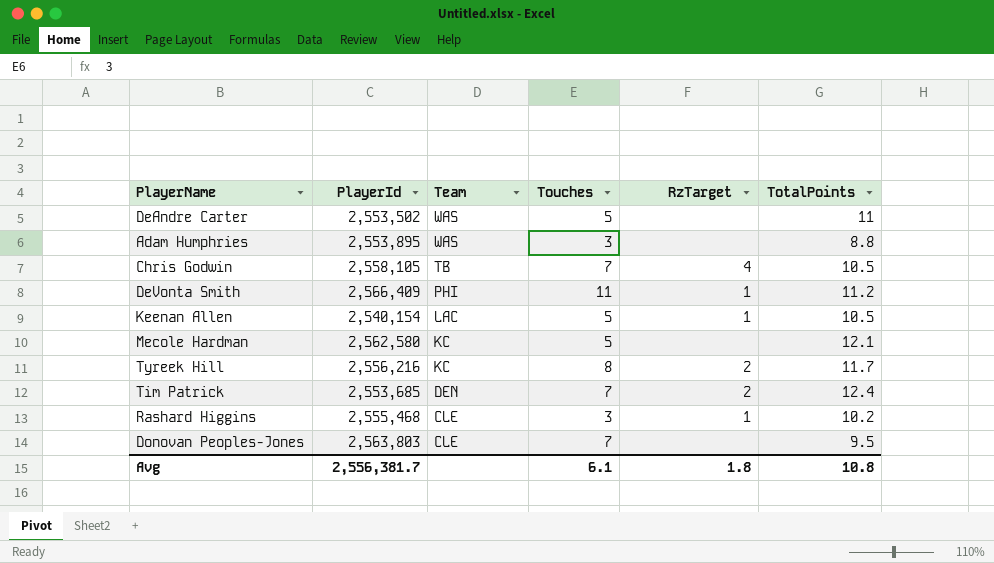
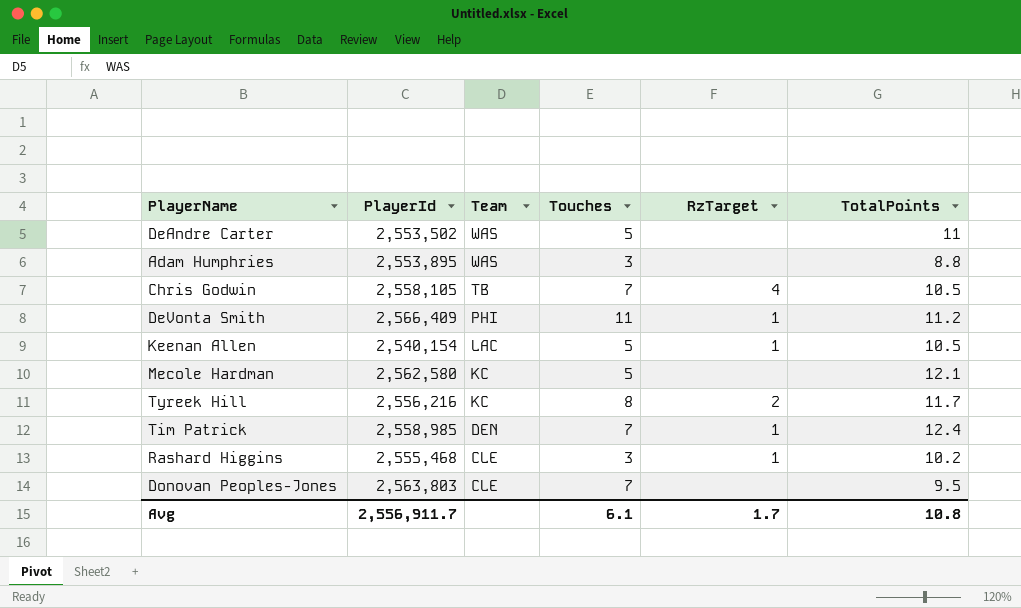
Tim Patrick | PlayerId: 2,553,685 -> 2,558,985
Tim Patrick | RzTarget: 2 -> 1
Avg | PlayerId: 2,556,381.7 -> 2,556,911.7
Avg | RzTarget: 1.8 -> 1.7

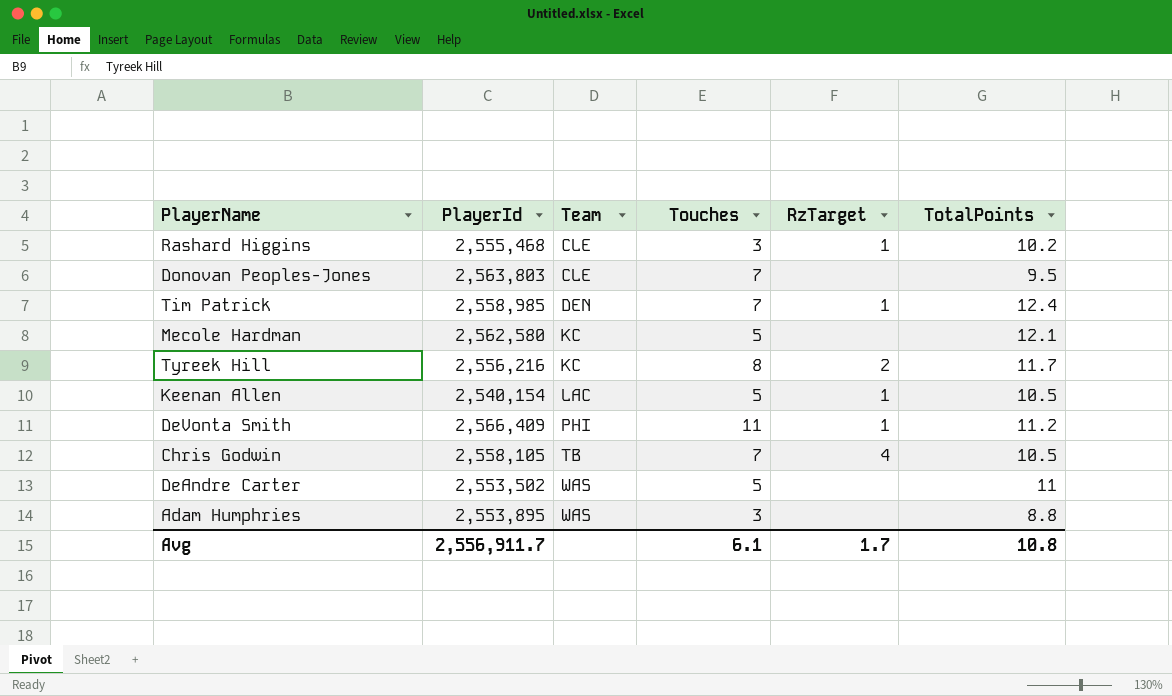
row order: Team descending -> Team ascending

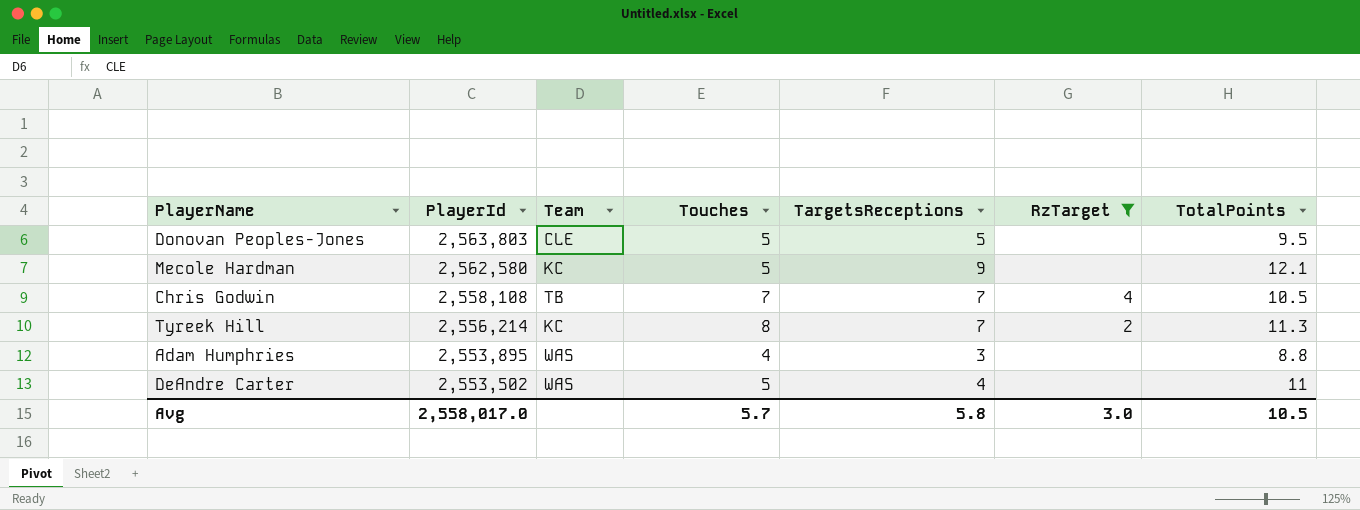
filter: none -> RzTarget != 1
row order: Team ascending -> PlayerId descending
column TargetsReceptions | position: none -> 5
Donovan Peoples-Jones | Touches: 7 -> 5
Chris Godwin | PlayerId: 2,558,105 -> 2,558,108
Tyreek Hill | PlayerId: 2,556,216 -> 2,556,214
Tyreek Hill | TotalPoints: 11.7 -> 11.3
Adam Humphries | Touches: 3 -> 4
Avg | PlayerId: 2,556,911.7 -> 2,558,017.0
Avg | Touches: 6.1 -> 5.7
Avg | RzTarget: 1.7 -> 3.0
Avg | TotalPoints: 10.8 -> 10.5

